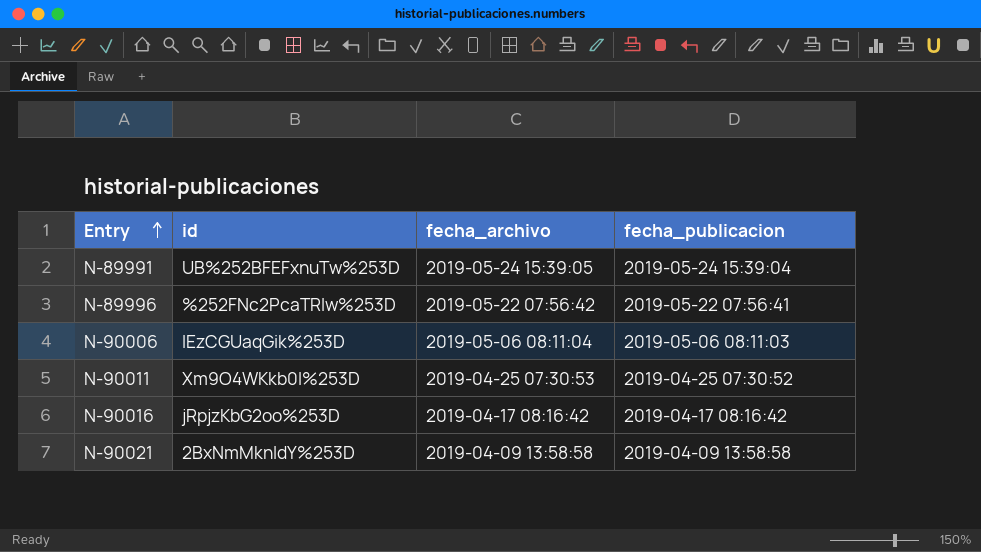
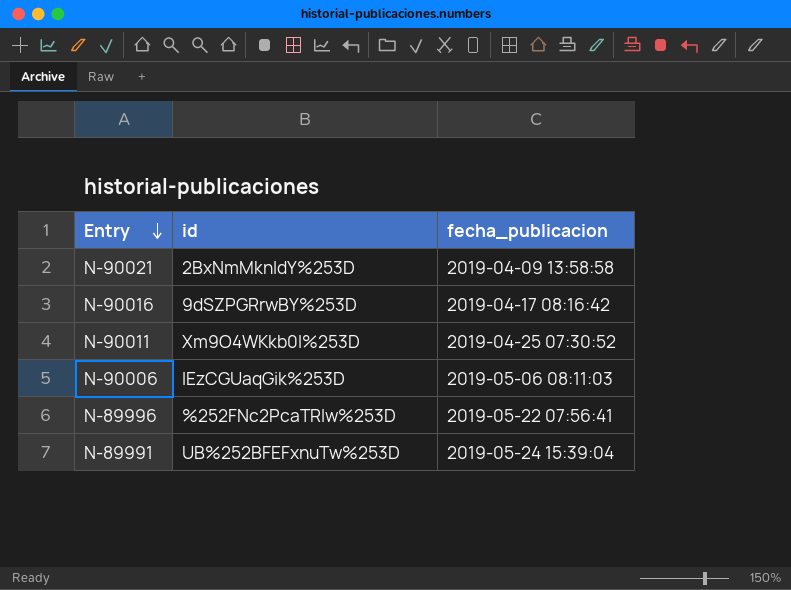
row order: Entry ascending -> Entry descending
column fecha_archivo | position: 3 -> none
N-90016 | id: jRpjzKbG2oo%253D -> 9dSZPGRrwBY%253D

